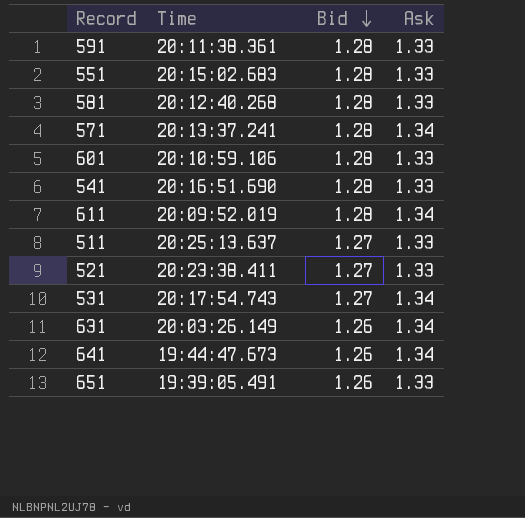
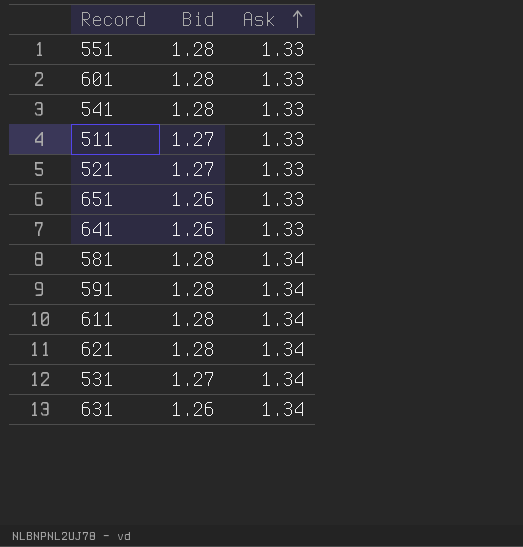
row order: Bid descending -> Ask ascending
column Time | position: 2 -> none
row 571: 20:13:37.241 | 1.28 | 1.34 -> none
641 | Ask: 1.34 -> 1.33
581 | Ask: 1.33 -> 1.34
591 | Ask: 1.33 -> 1.34
row 621: none -> 1.28 | 1.34

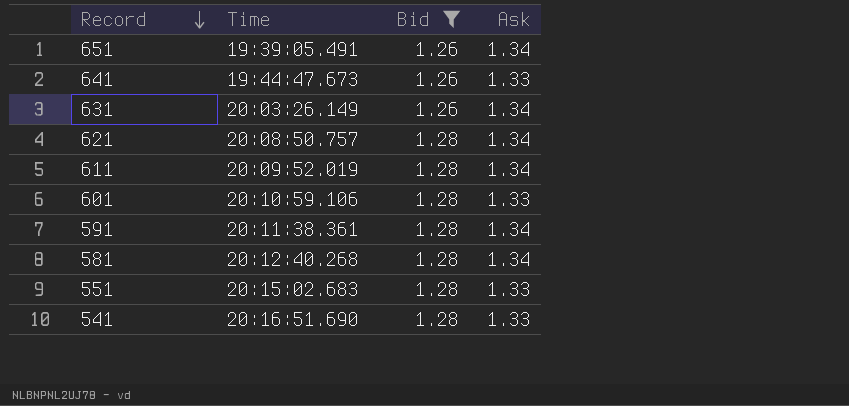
filter: none -> Bid != 1.27
row order: Ask ascending -> Record descending
column Time | position: none -> 2
651 | Ask: 1.33 -> 1.34

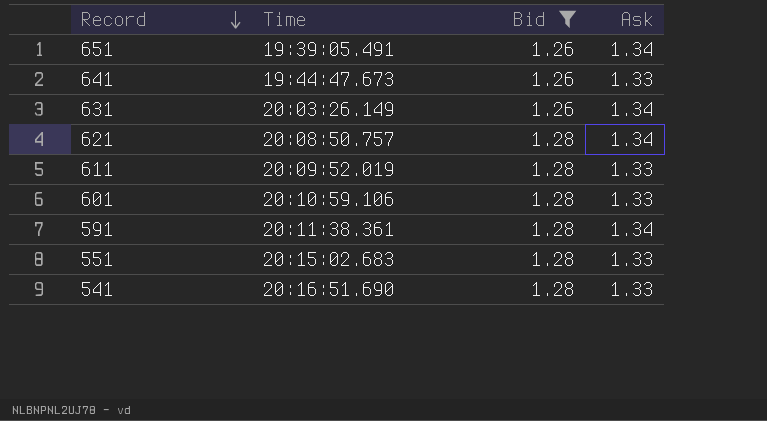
row 581: 20:12:40.268 | 1.28 | 1.34 -> none
611 | Ask: 1.34 -> 1.33

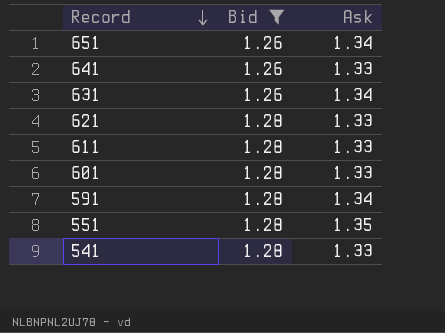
column Time | position: 2 -> none
621 | Ask: 1.34 -> 1.33
551 | Ask: 1.33 -> 1.35

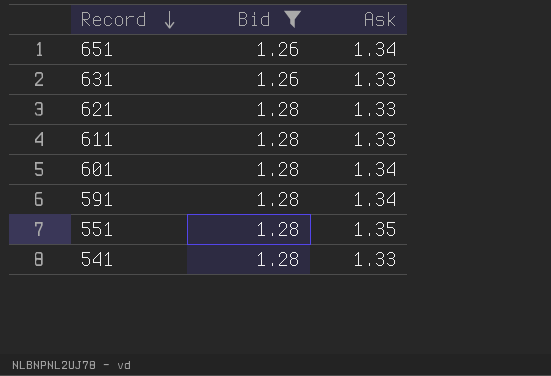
row 641: 1.26 | 1.33 -> none
631 | Ask: 1.34 -> 1.33
601 | Ask: 1.33 -> 1.34

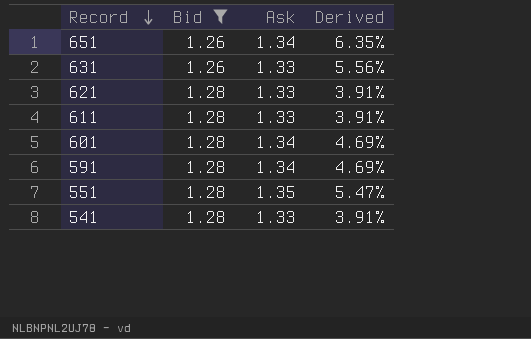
column Derived | formula: none -> ([Ask] - [Bid]) / [Bid]

